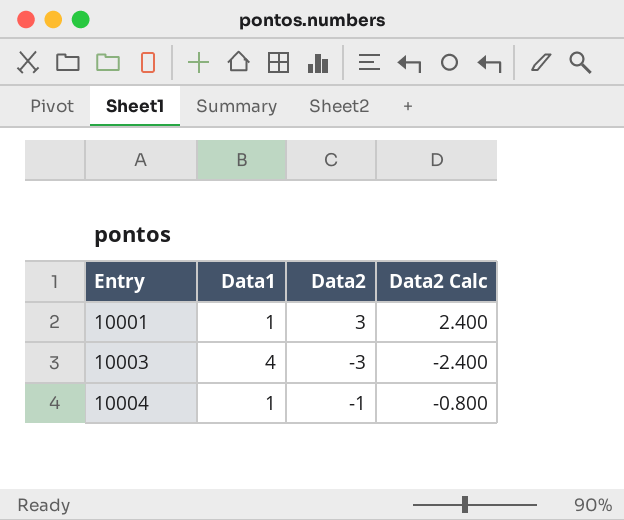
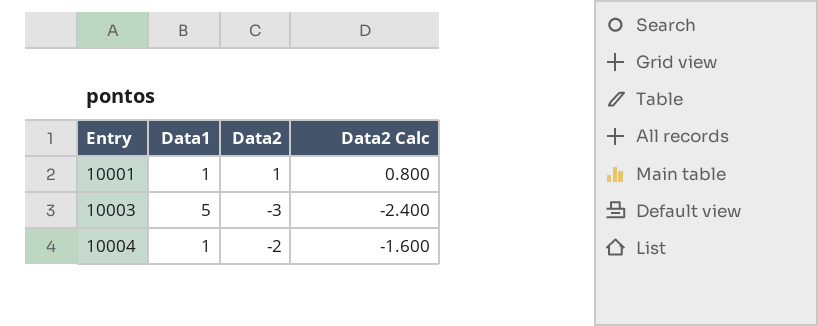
10001 | Data2: 3 -> 1
10001 | Data2 Calc: 2.400 -> 0.800
10003 | Data1: 4 -> 5
10004 | Data2: -1 -> -2
10004 | Data2 Calc: -0.800 -> -1.600

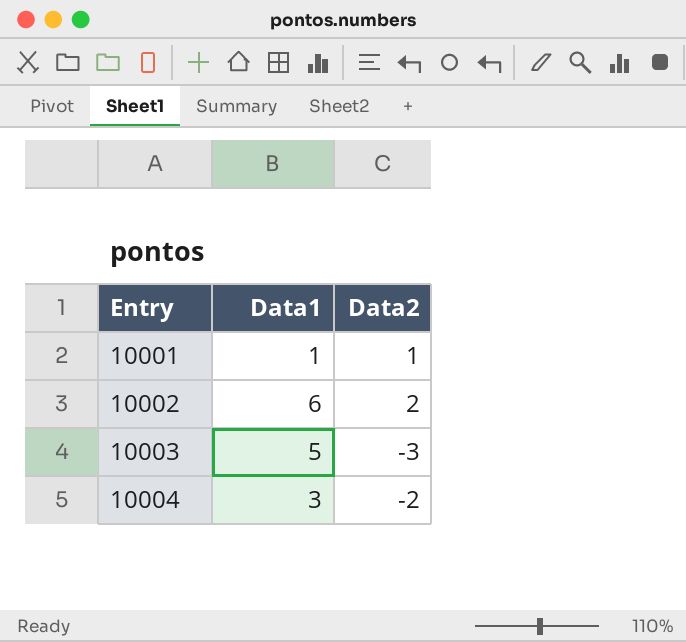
column Data2 Calc | formula: [Data2] * 0.8 -> none
row 10002: none -> 6 | 2
10004 | Data1: 1 -> 3

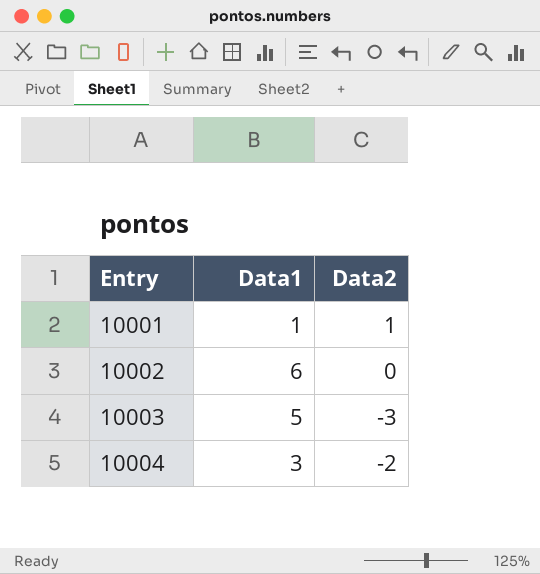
10002 | Data2: 2 -> 0

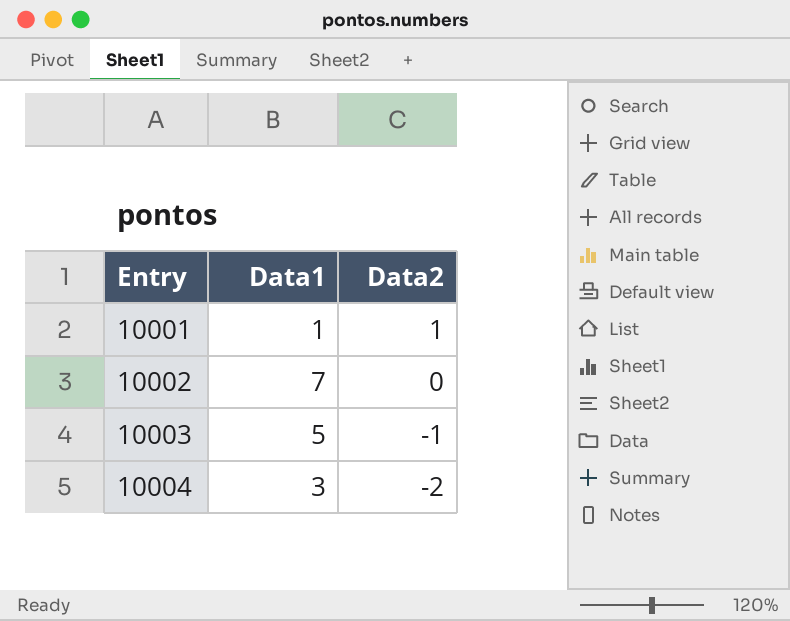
10002 | Data1: 6 -> 7
10003 | Data2: -3 -> -1

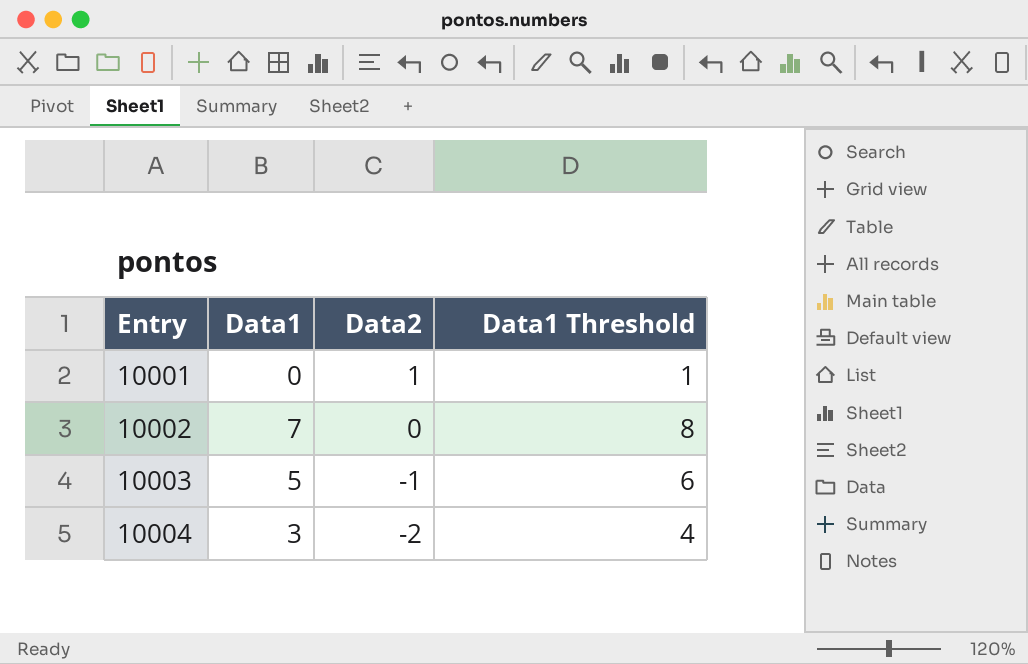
column Data1 Threshold | formula: none -> [Data1] + 1
10001 | Data1: 1 -> 0

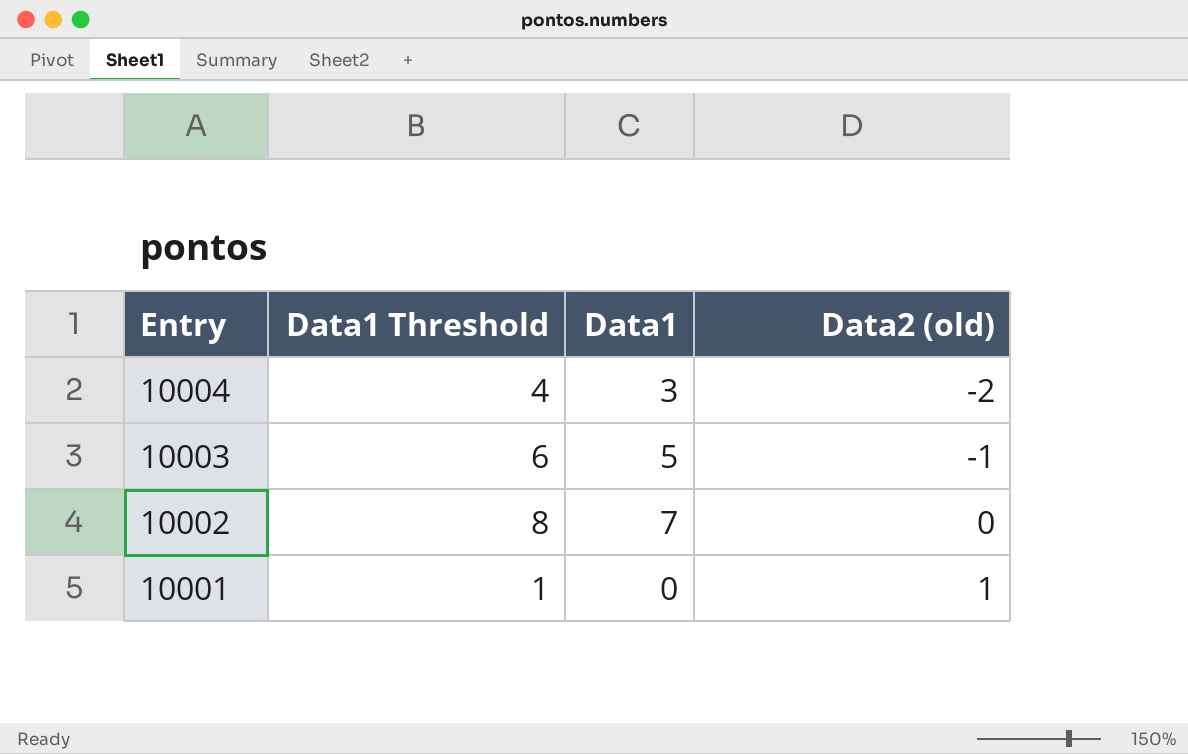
row order: Entry ascending -> Entry descending
column Data1 Threshold | position: 4 -> 2
column name: Data2 -> Data2 (old)

